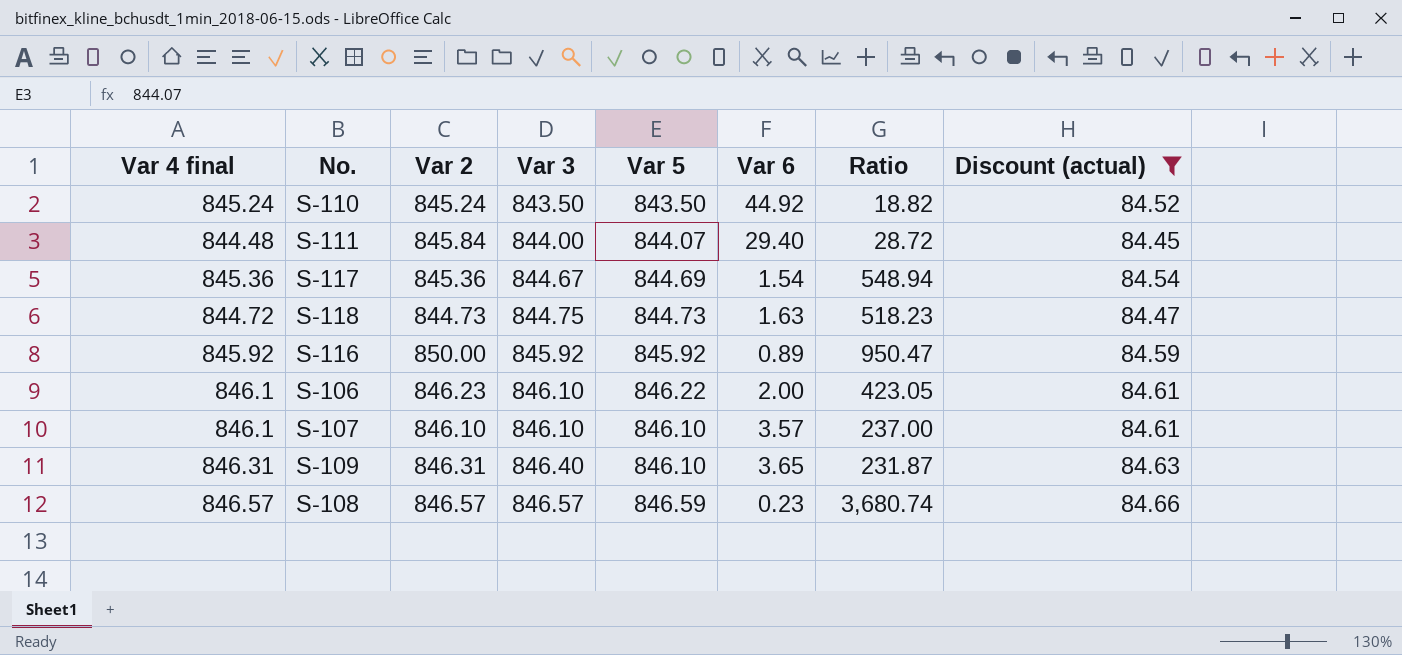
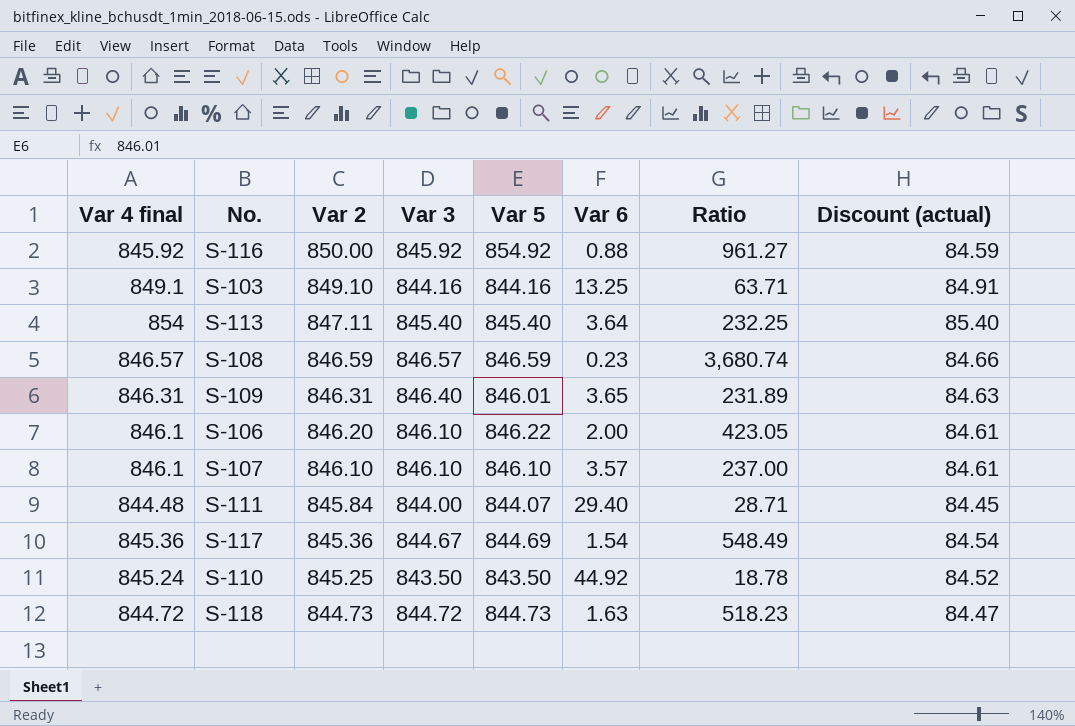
filter: Discount (actual) <= 84.66 -> none
row order: Var 3 ascending -> Var 2 descending
column Ratio | formula: [Var 4 final] / [Var 6] -> [Var 3] / [Var 6]
S-116 | Var 5: 845.92 -> 854.92
S-116 | Var 6: 0.89 -> 0.88
S-108 | Var 2: 846.57 -> 846.59
S-109 | Var 5: 846.10 -> 846.01
S-106 | Var 2: 846.23 -> 846.20
S-110 | Var 2: 845.24 -> 845.25
S-118 | Var 3: 844.75 -> 844.72

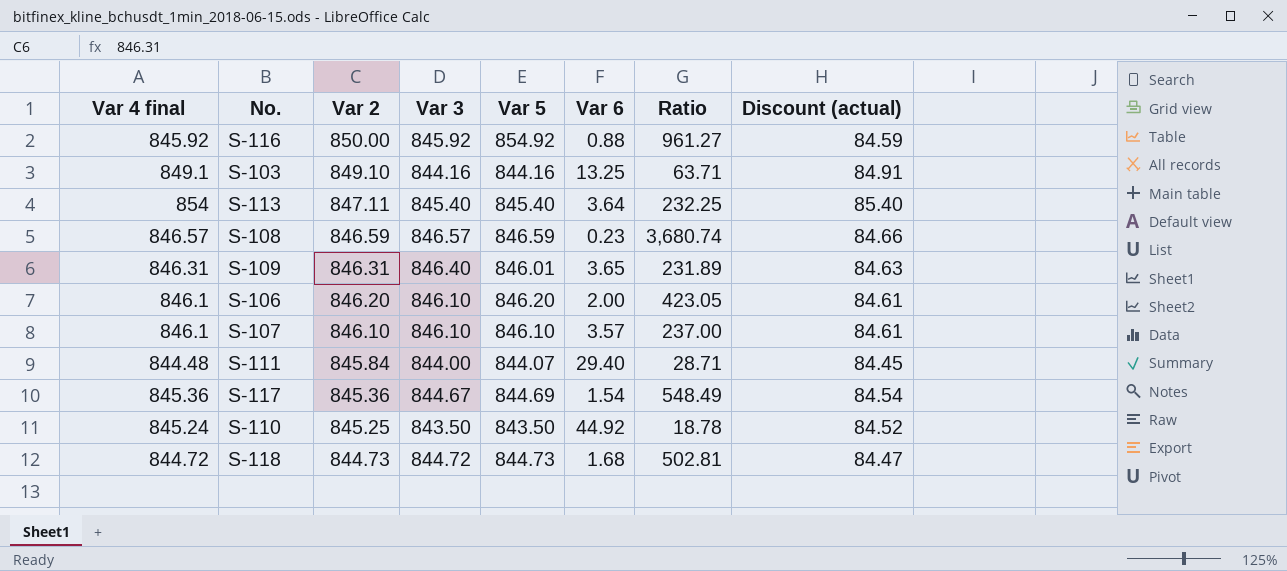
S-106 | Var 5: 846.22 -> 846.20
S-118 | Var 6: 1.63 -> 1.68
S-118 | Ratio: 518.23 -> 502.81

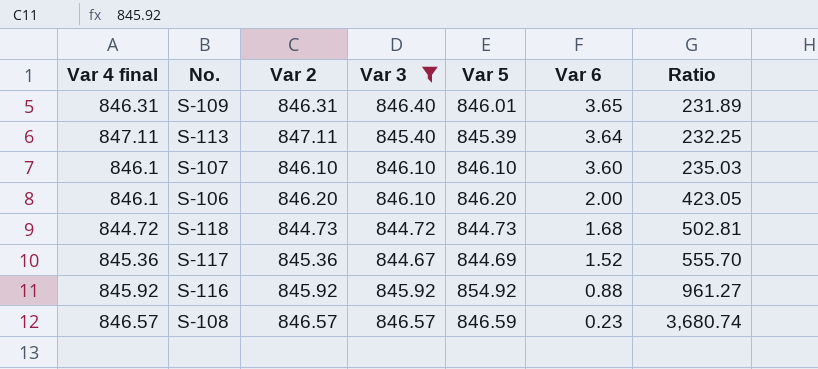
filter: none -> Var 3 >= 844.67
row order: Var 2 descending -> Var 6 descending
column Discount (actual) | formula: [Var 4 final] * 0.1 -> none
S-113 | Var 4 final: 854 -> 847.11
S-113 | Var 5: 845.40 -> 845.39
S-107 | Var 6: 3.57 -> 3.60
S-107 | Ratio: 237.00 -> 235.03
S-117 | Var 6: 1.54 -> 1.52
S-117 | Ratio: 548.49 -> 555.70
S-116 | Var 2: 850.00 -> 845.92
S-108 | Var 2: 846.59 -> 846.57

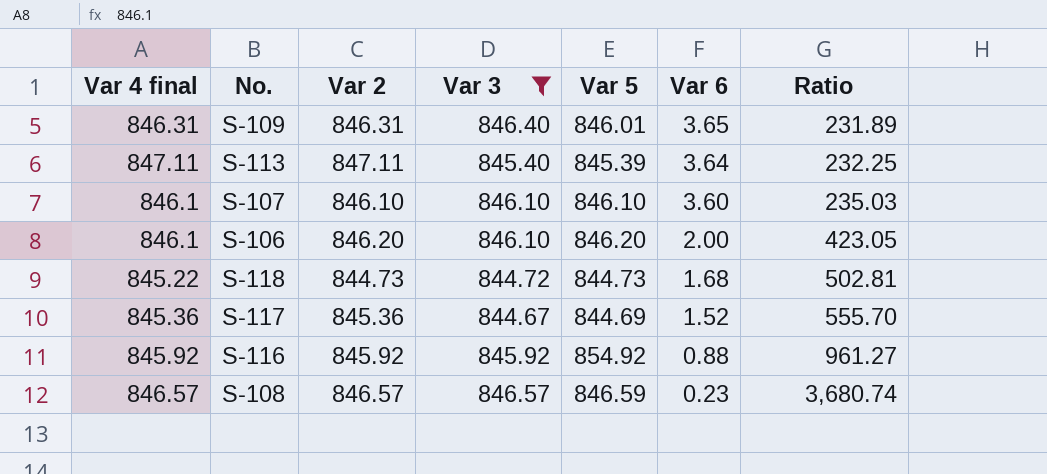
S-118 | Var 4 final: 844.72 -> 845.22

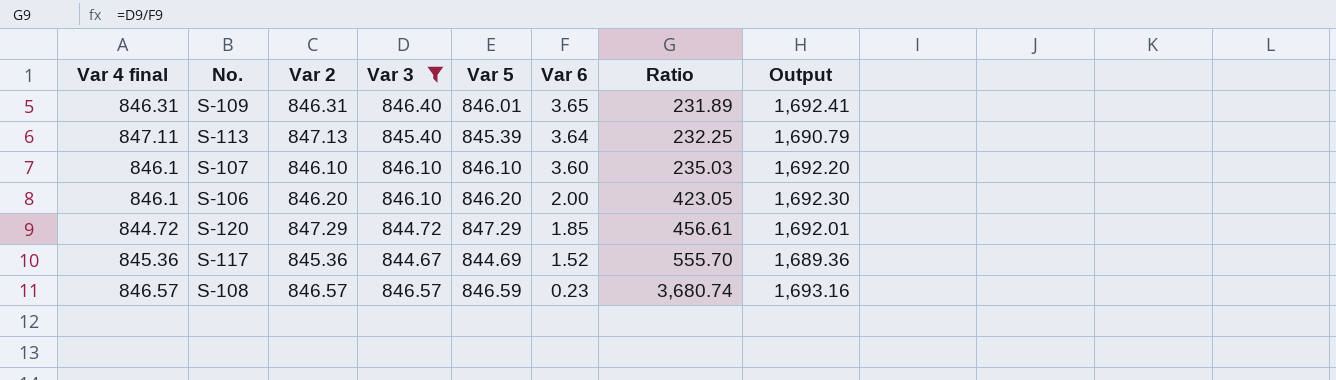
column Output | formula: none -> [Var 3] + [Var 5]
row S-118: 845.22 | 844.73 | 844.72 | 844.73 | 1.68 | 502.81 -> none
row S-116: 845.92 | 845.92 | 845.92 | 854.92 | 0.88 | 961.27 -> none
S-113 | Var 2: 847.11 -> 847.13
row S-120: none -> 844.72 | 847.29 | 844.72 | 847.29 | 1.85 | 456.61 | 1,692.01

